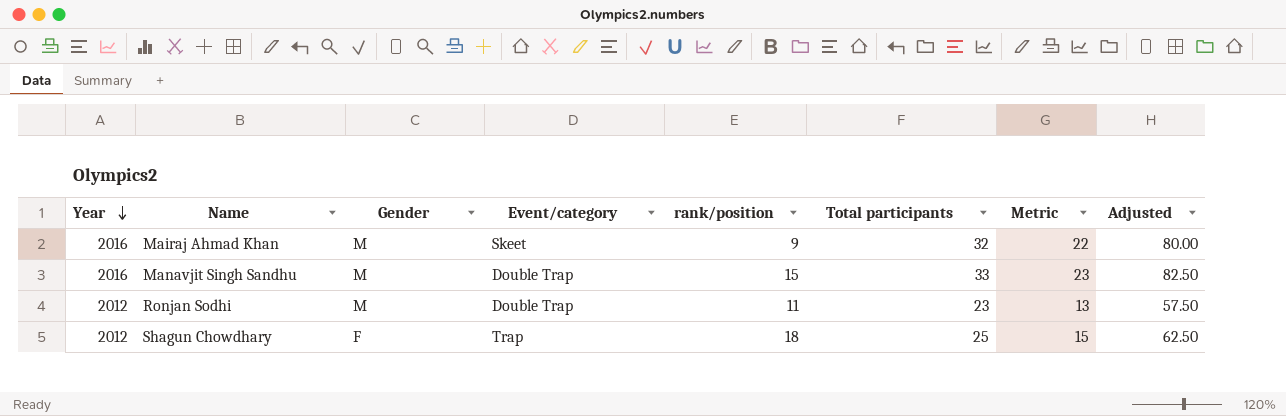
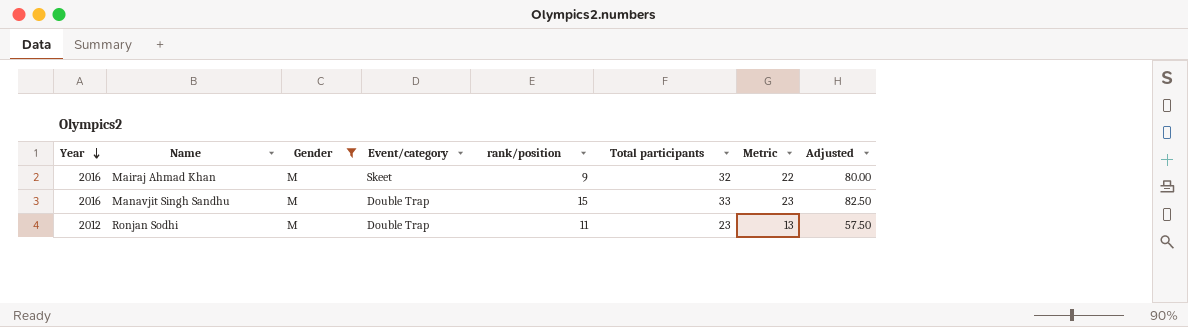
filter: none -> Gender = M

